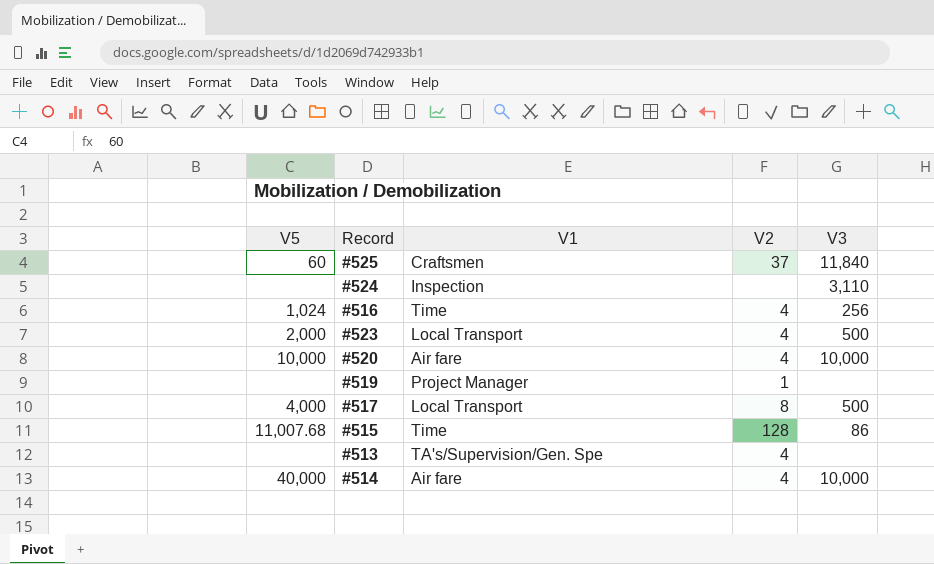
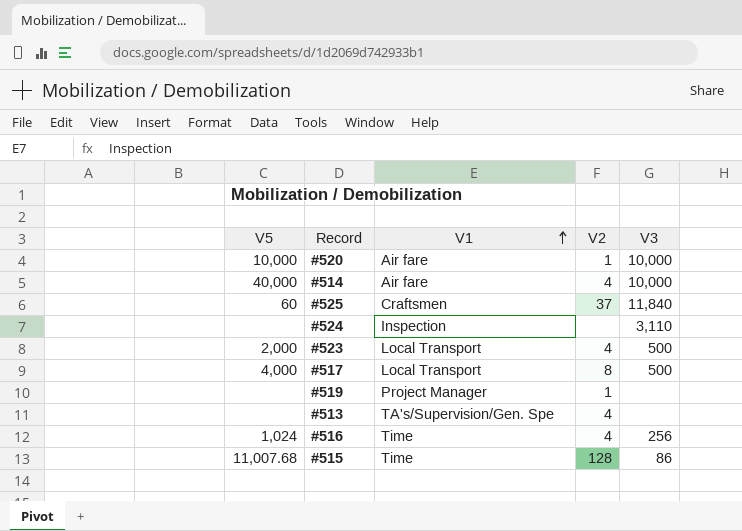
row order: none -> V1 ascending
#520 | V2: 4 -> 1

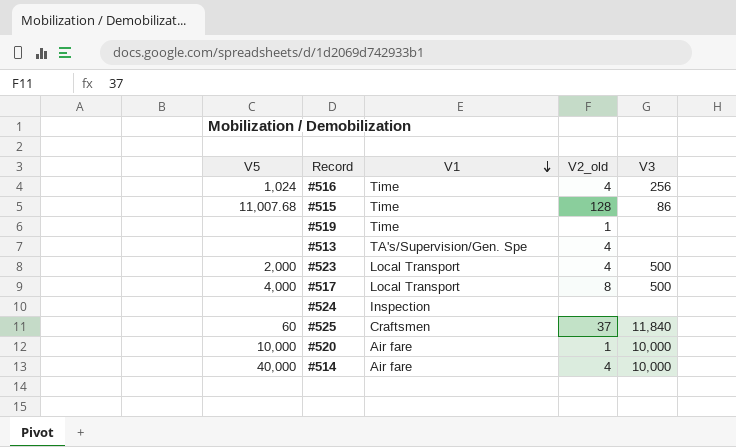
row order: V1 ascending -> V1 descending
column name: V2 -> V2_old
#519 | V1: Project Manager -> Time
#524 | V3: 3,110 -> none

